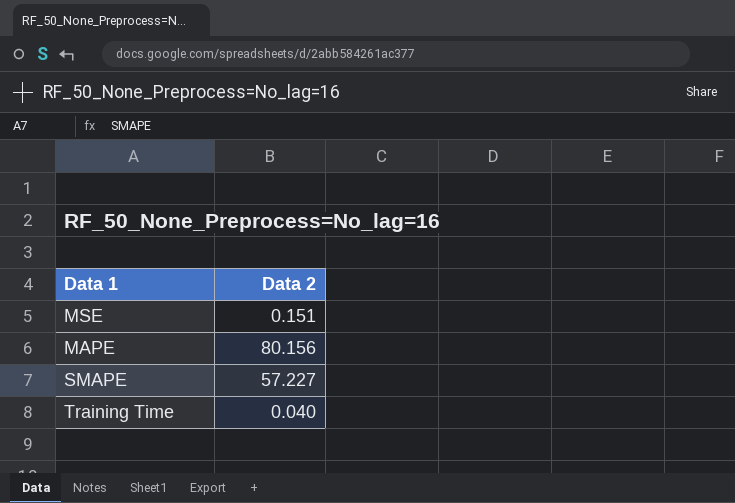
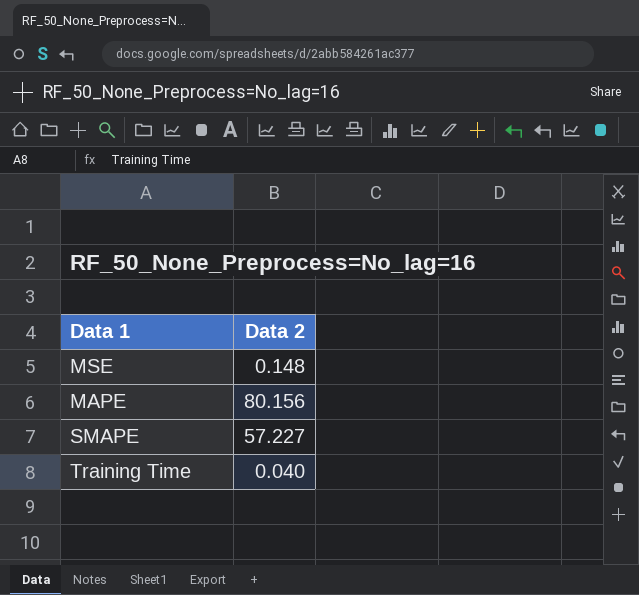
MSE | Data 2: 0.151 -> 0.148

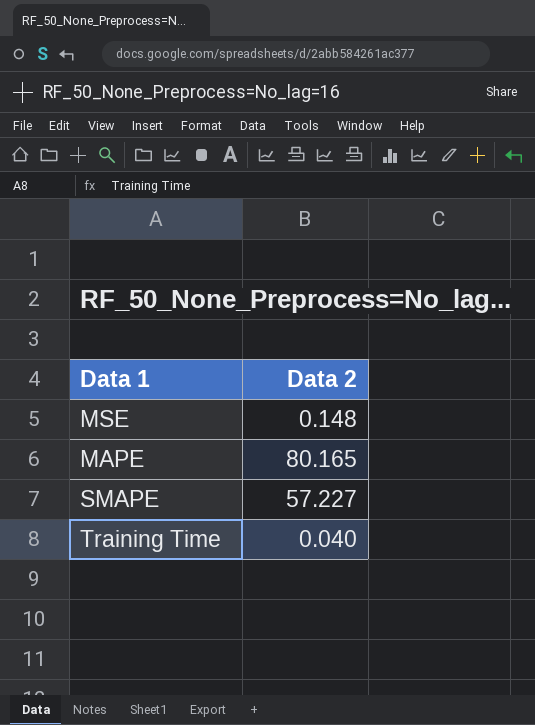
MAPE | Data 2: 80.156 -> 80.165

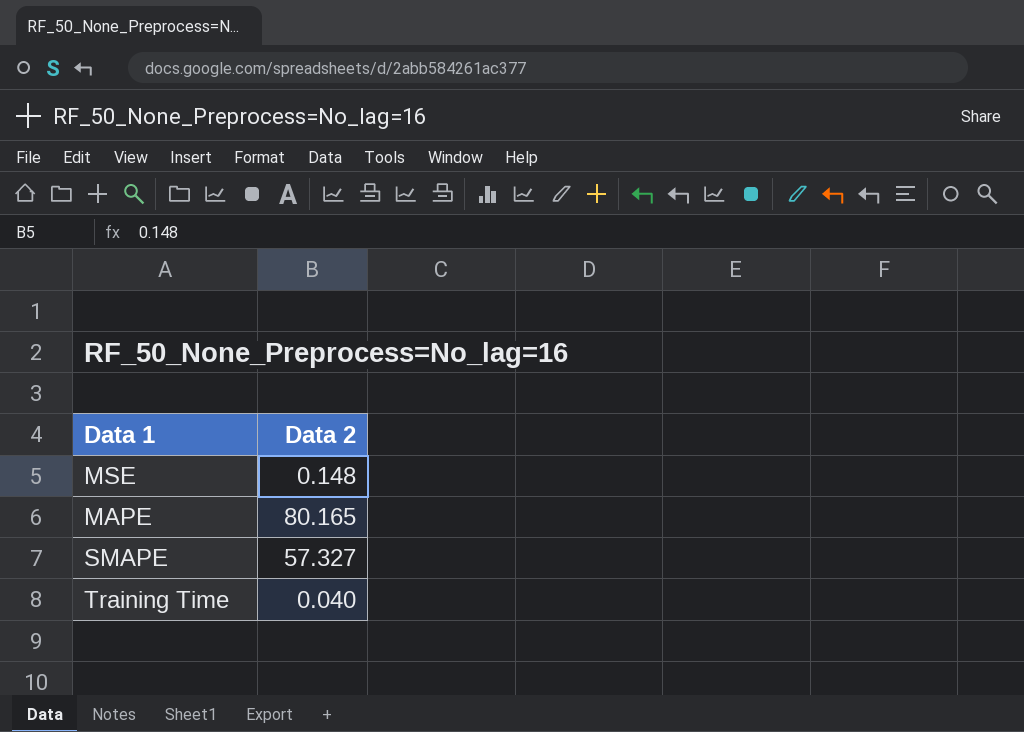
SMAPE | Data 2: 57.227 -> 57.327

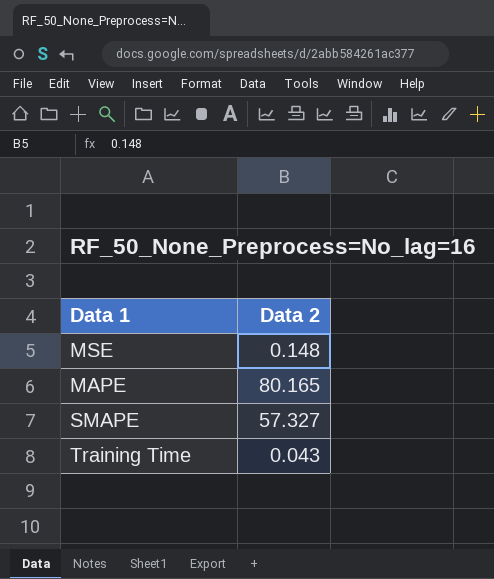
Training Time | Data 2: 0.040 -> 0.043

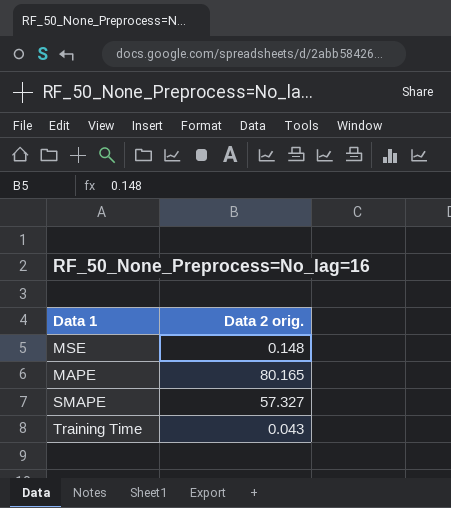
column name: Data 2 -> Data 2 orig.

